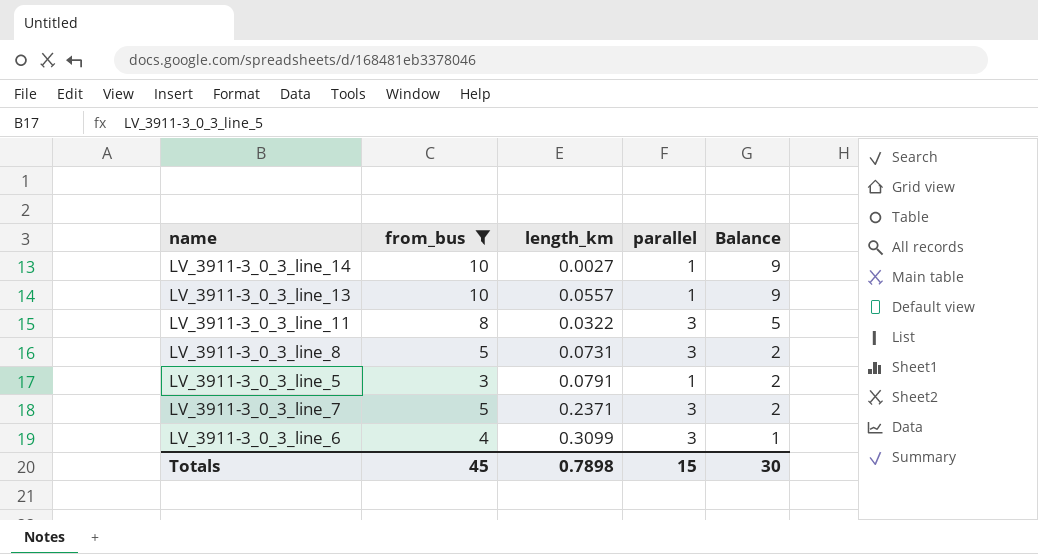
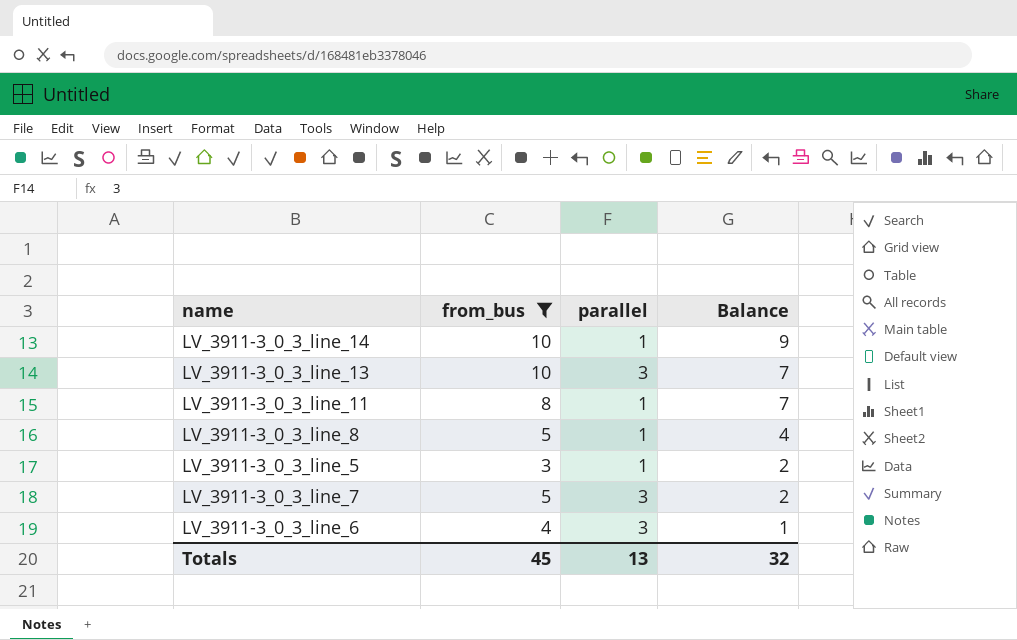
column length_km | position: 3 -> none
LV_3911-3_0_3_line_13 | parallel: 1 -> 3
LV_3911-3_0_3_line_13 | Balance: 9 -> 7
LV_3911-3_0_3_line_11 | parallel: 3 -> 1
LV_3911-3_0_3_line_11 | Balance: 5 -> 7
LV_3911-3_0_3_line_8 | parallel: 3 -> 1
LV_3911-3_0_3_line_8 | Balance: 2 -> 4
Totals | parallel: 15 -> 13
Totals | Balance: 30 -> 32

